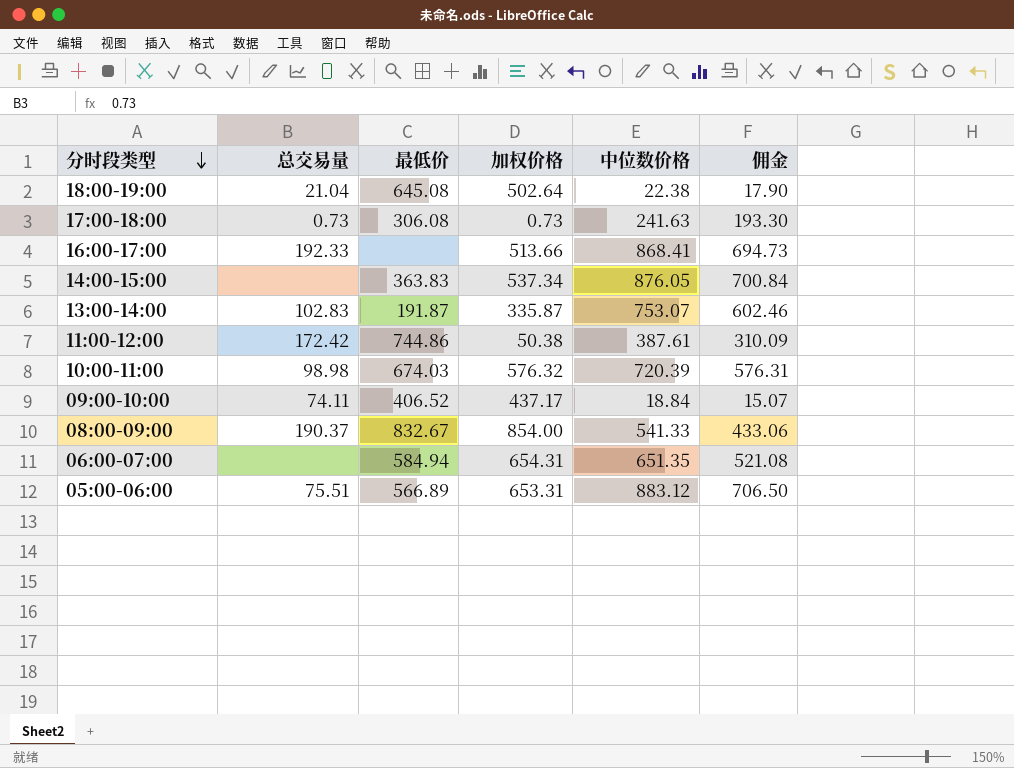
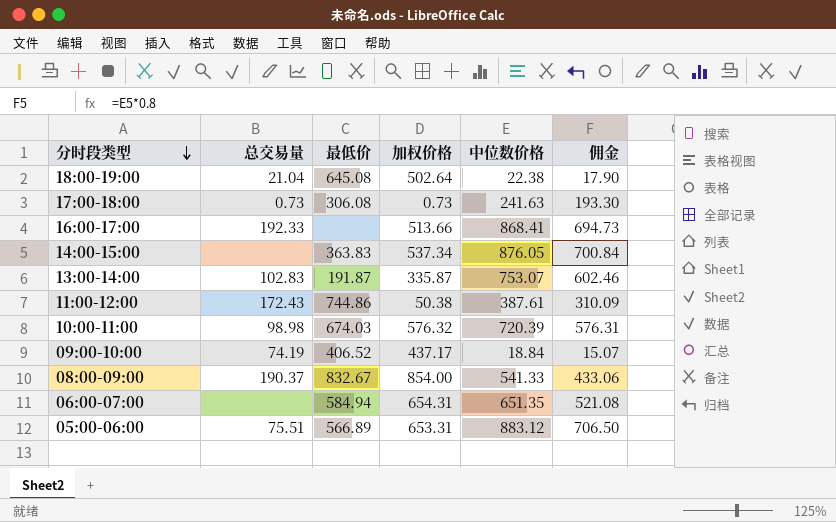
11:00-12:00 | 总交易量: 172.42 -> 172.43
09:00-10:00 | 总交易量: 74.11 -> 74.19

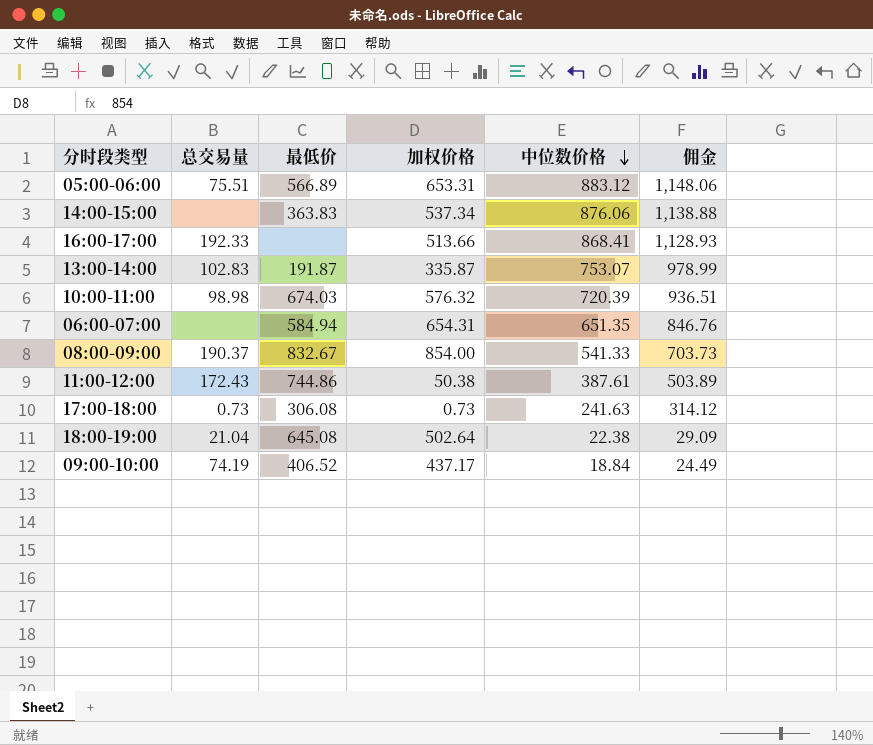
row order: 分时段类型 descending -> 中位数价格 descending
column 佣金 | formula: [中位数价格] * 0.8 -> [中位数价格] * 1.3
14:00-15:00 | 中位数价格: 876.05 -> 876.06

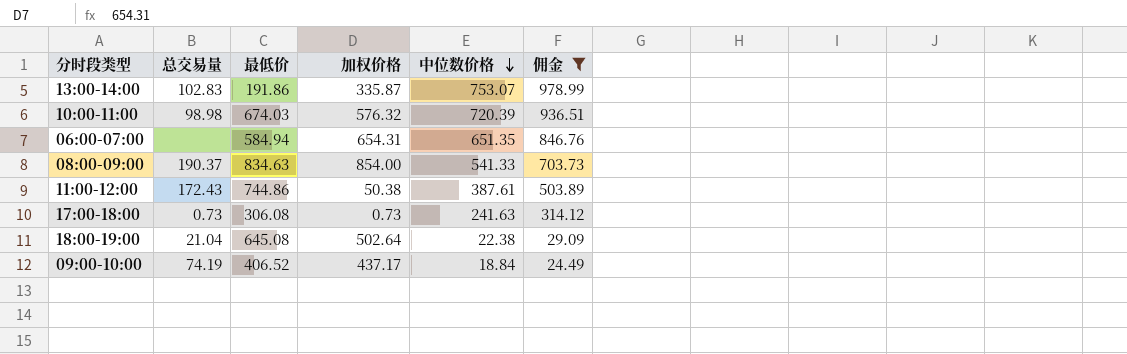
filter: none -> 佣金 <= 978.99
13:00-14:00 | 最低价: 191.87 -> 191.86
08:00-09:00 | 最低价: 832.67 -> 834.63

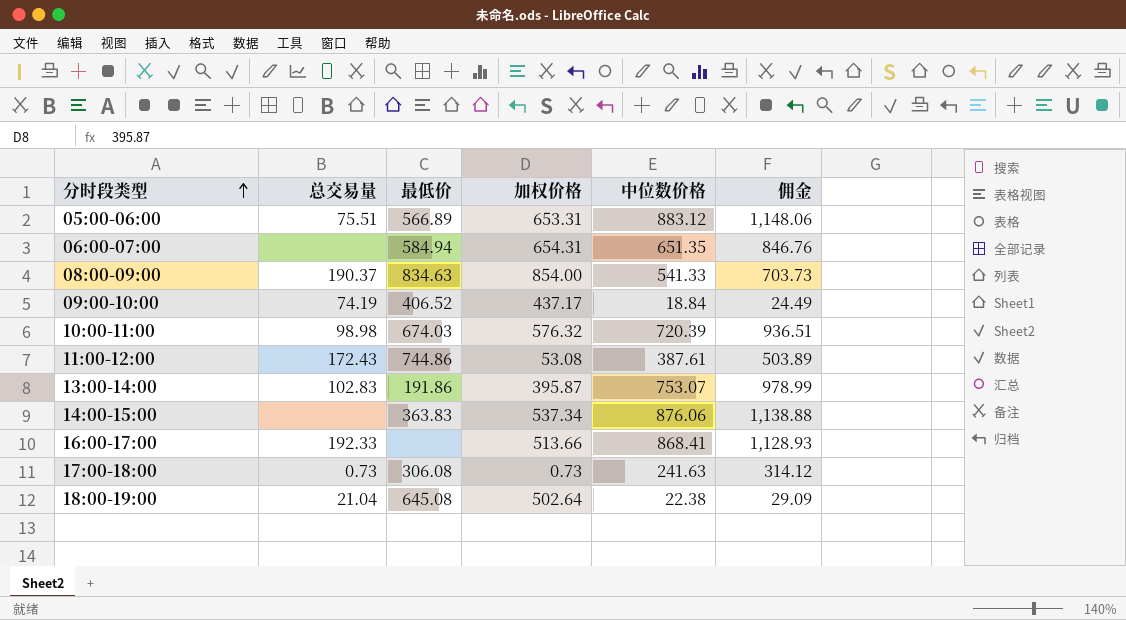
filter: 佣金 <= 978.99 -> none
row order: 中位数价格 descending -> 分时段类型 ascending
11:00-12:00 | 加权价格: 50.38 -> 53.08
13:00-14:00 | 加权价格: 335.87 -> 395.87

